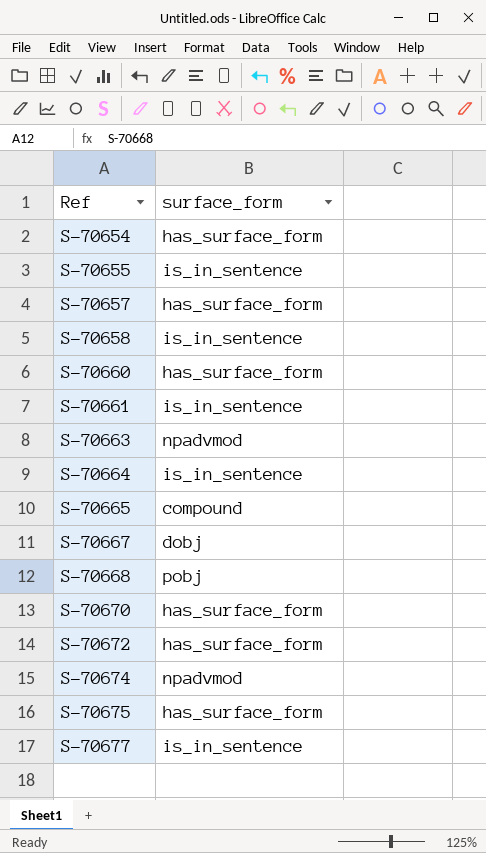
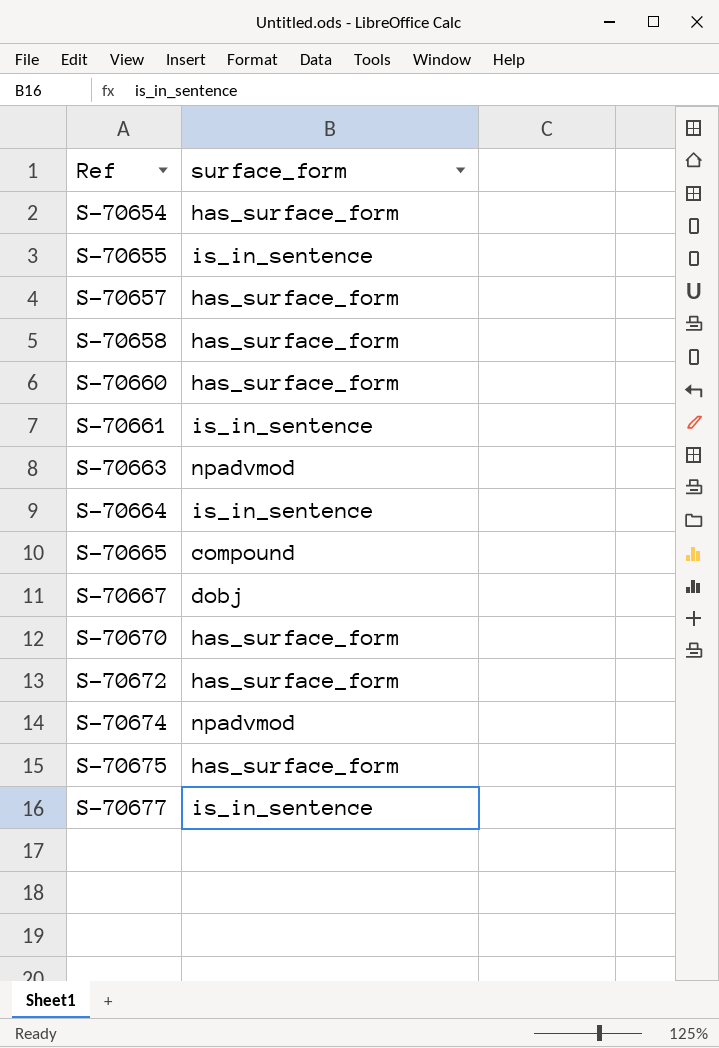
row S-70668: pobj -> none
S-70658 | surface_form: is_in_sentence -> has_surface_form

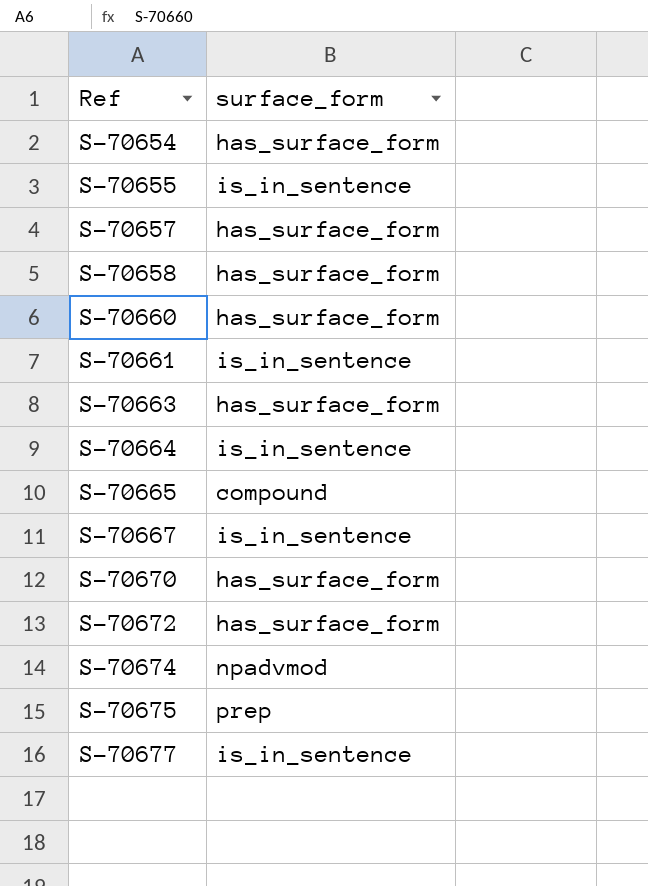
S-70663 | surface_form: npadvmod -> has_surface_form
S-70667 | surface_form: dobj -> is_in_sentence
S-70675 | surface_form: has_surface_form -> prep

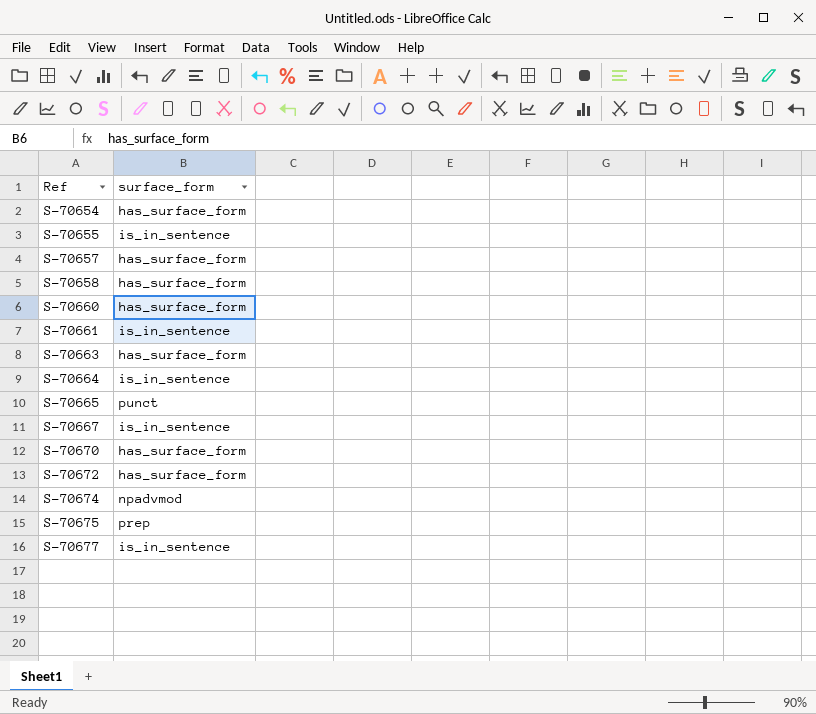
S-70665 | surface_form: compound -> punct

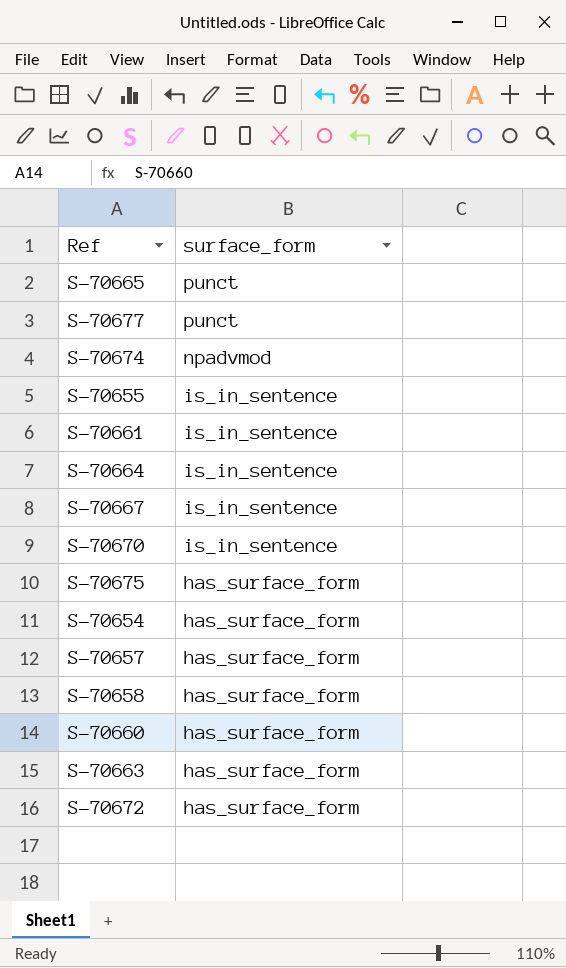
row order: Ref ascending -> surface_form descending
S-70677 | surface_form: is_in_sentence -> punct
S-70670 | surface_form: has_surface_form -> is_in_sentence
S-70675 | surface_form: prep -> has_surface_form

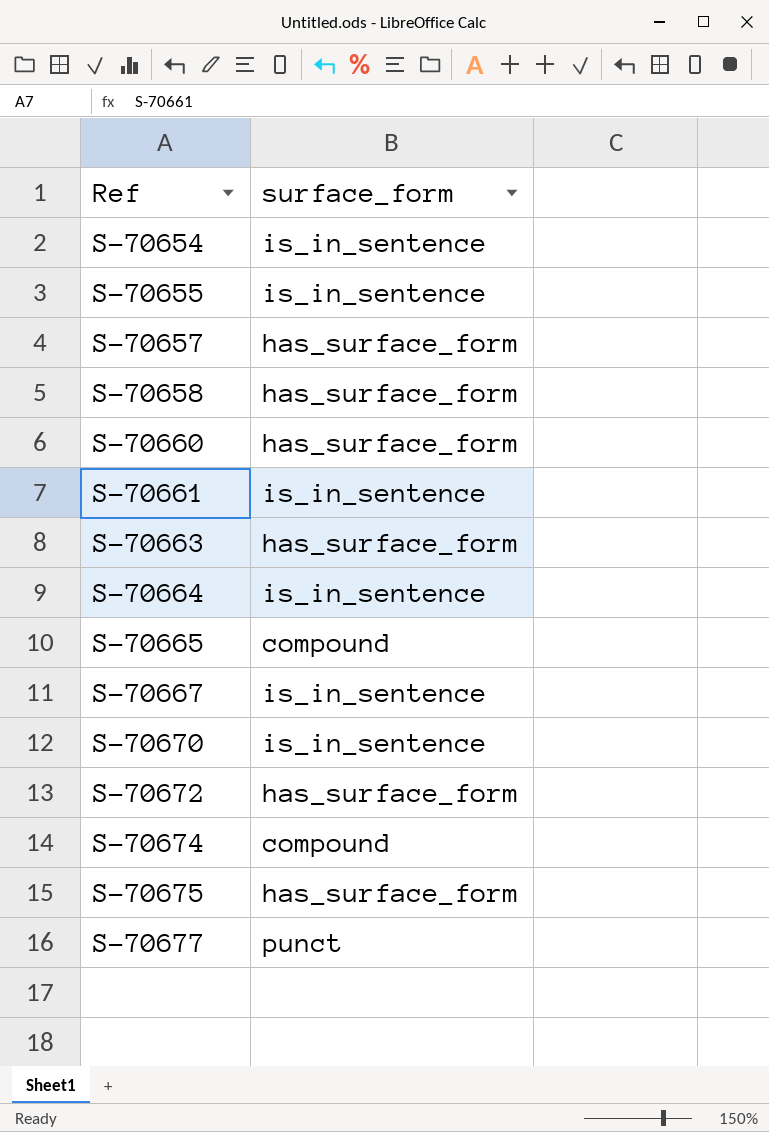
row order: surface_form descending -> Ref ascending
S-70654 | surface_form: has_surface_form -> is_in_sentence
S-70665 | surface_form: punct -> compound
S-70674 | surface_form: npadvmod -> compound

